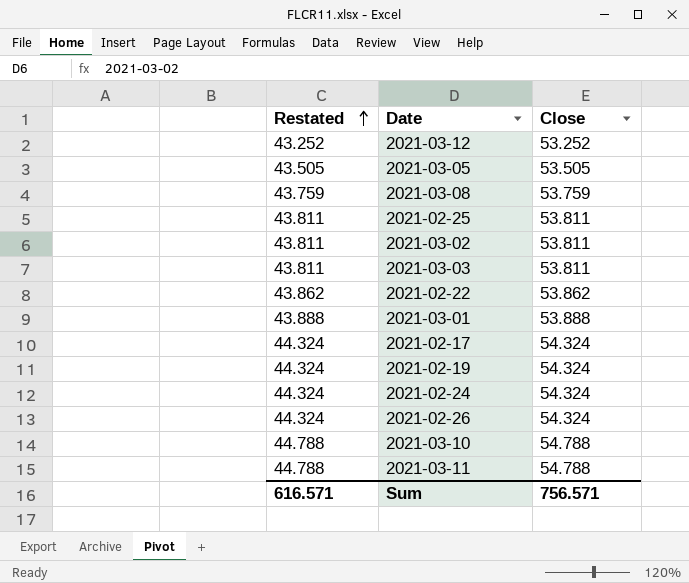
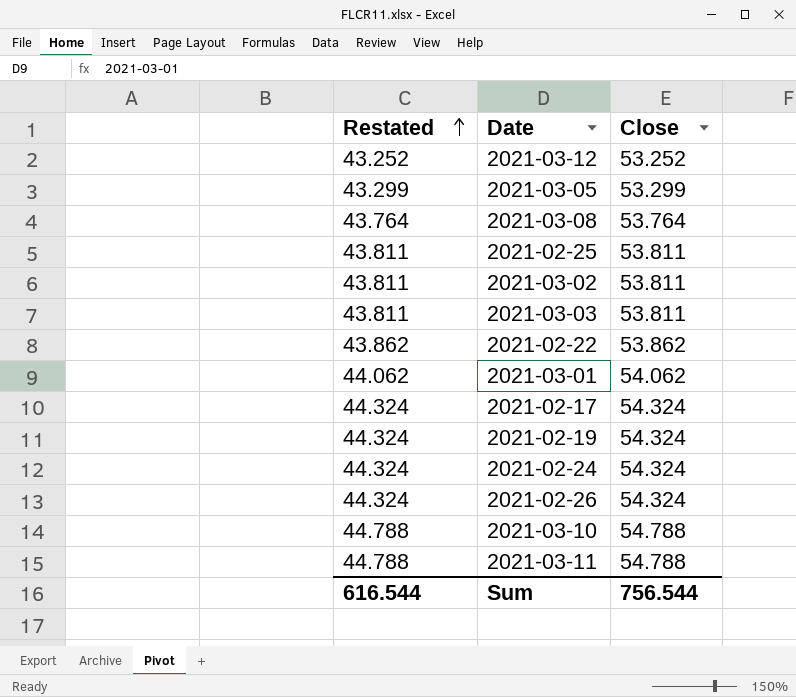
2021-03-05 | Restated: 43.505 -> 43.299
2021-03-05 | Close: 53.505 -> 53.299
2021-03-08 | Restated: 43.759 -> 43.764
2021-03-08 | Close: 53.759 -> 53.764
2021-03-01 | Restated: 43.888 -> 44.062
2021-03-01 | Close: 53.888 -> 54.062
Sum | Restated: 616.571 -> 616.544
Sum | Close: 756.571 -> 756.544

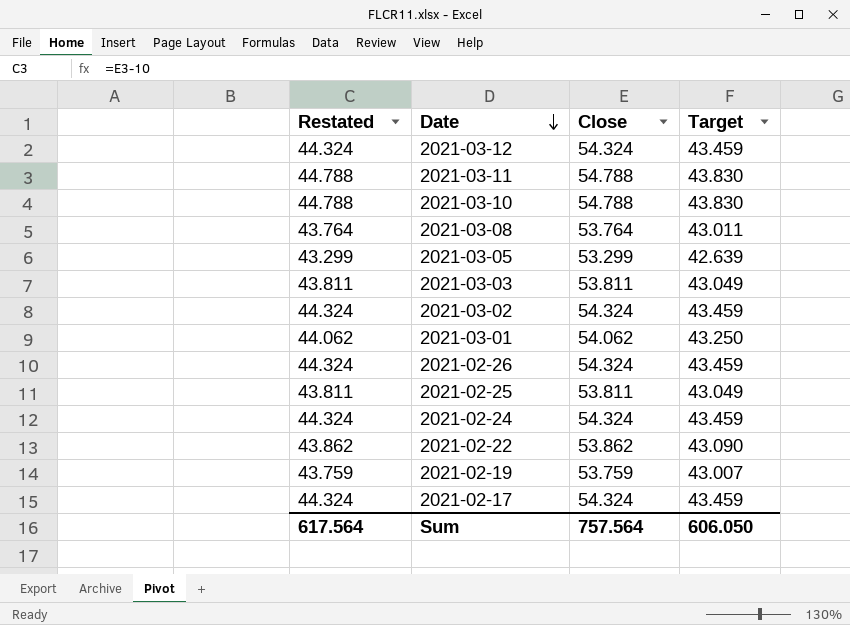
row order: Restated ascending -> Date descending
column Target | formula: none -> [Close] * 0.8
2021-03-12 | Restated: 43.252 -> 44.324
2021-03-12 | Close: 53.252 -> 54.324
2021-03-02 | Restated: 43.811 -> 44.324
2021-03-02 | Close: 53.811 -> 54.324
2021-02-19 | Restated: 44.324 -> 43.759
2021-02-19 | Close: 54.324 -> 53.759
Sum | Restated: 616.544 -> 617.564
Sum | Close: 756.544 -> 757.564

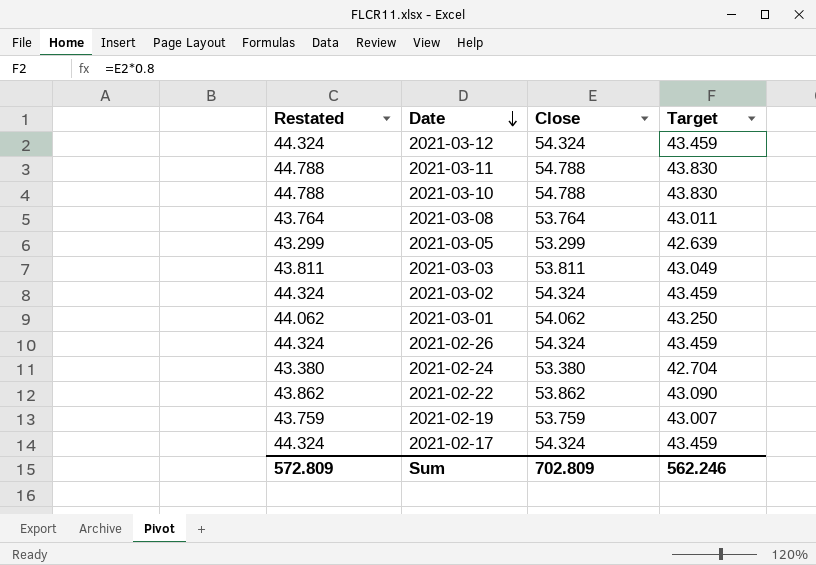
row 2021-02-25: 43.811 | 53.811 | 43.049 -> none
2021-02-24 | Restated: 44.324 -> 43.380
2021-02-24 | Close: 54.324 -> 53.380
2021-02-24 | Target: 43.459 -> 42.704
Sum | Restated: 617.564 -> 572.809
Sum | Close: 757.564 -> 702.809
Sum | Target: 606.050 -> 562.246

